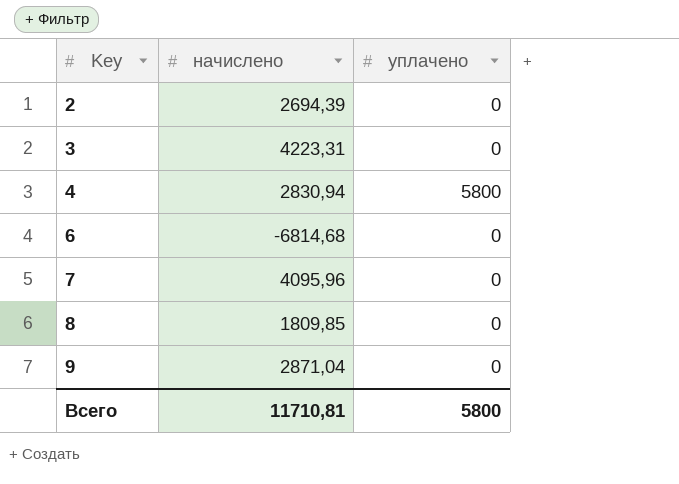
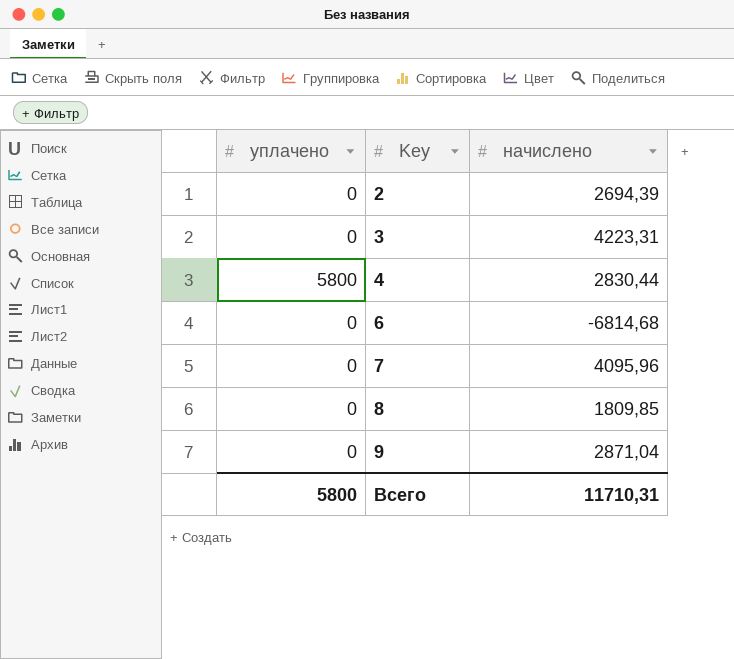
column уплачено | position: 3 -> 1
4 | начислено: 2830,94 -> 2830,44
Всего | начислено: 11710,81 -> 11710,31

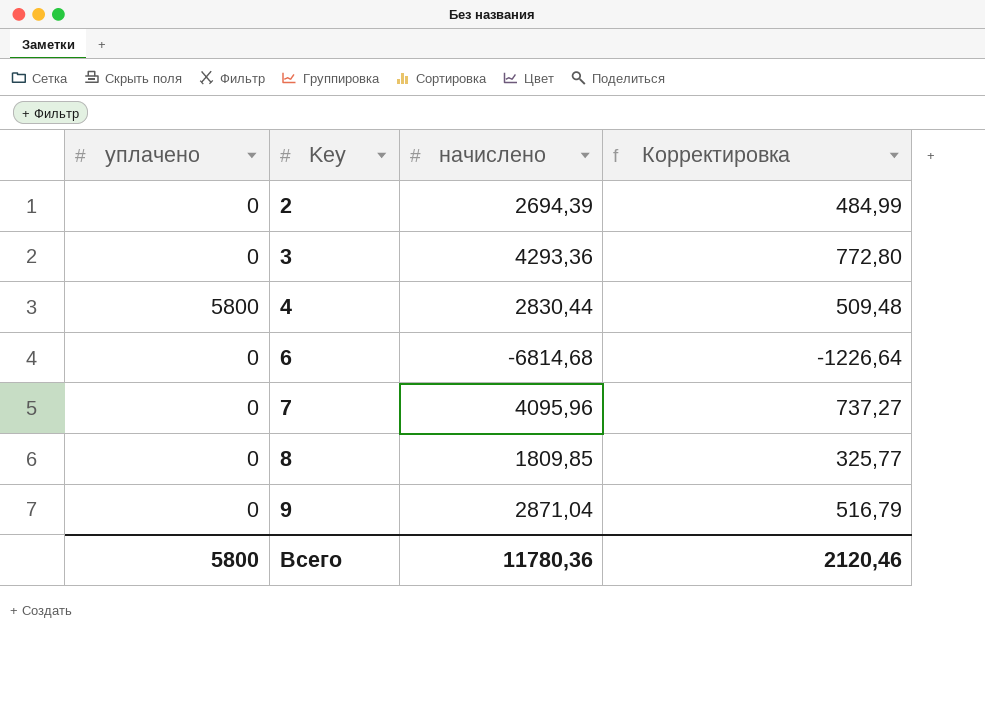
column Корректировка | formula: none -> [начислено] * 0,18
3 | начислено: 4223,31 -> 4293,36
Всего | начислено: 11710,31 -> 11780,36

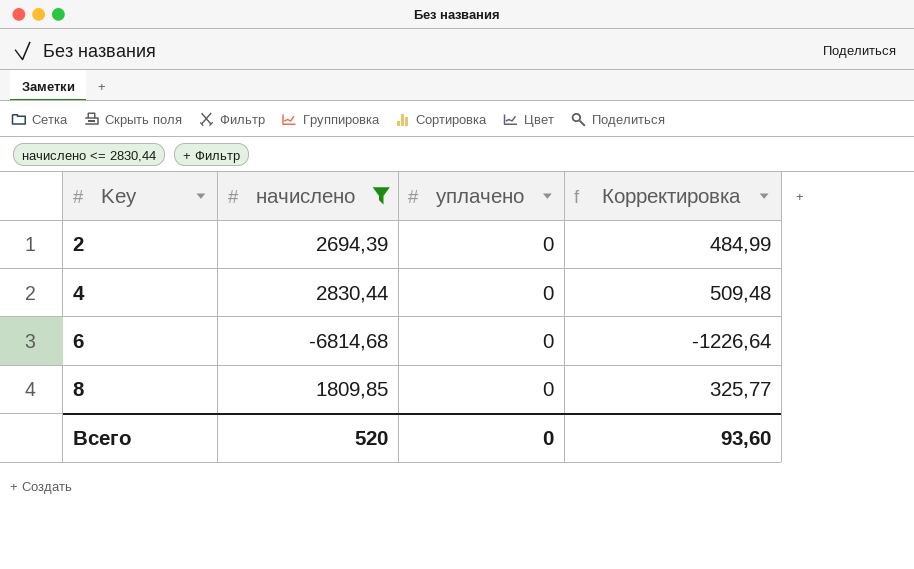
filter: none -> начислено <= 2830,44
column уплачено | position: 1 -> 3
4 | уплачено: 5800 -> 0
Всего | начислено: 11780,36 -> 520
Всего | уплачено: 5800 -> 0
Всего | Корректировка: 2120,46 -> 93,60

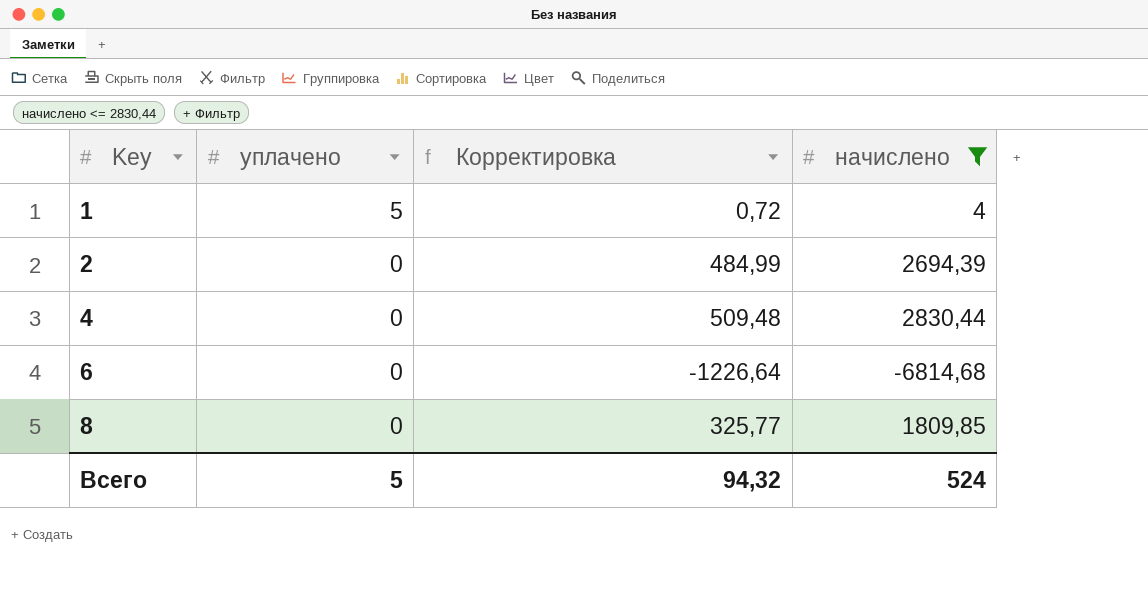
column начислено | position: 2 -> 4
row 1: none -> 5 | 0,72 | 4
Всего | уплачено: 0 -> 5
Всего | Корректировка: 93,60 -> 94,32
Всего | начислено: 520 -> 524

